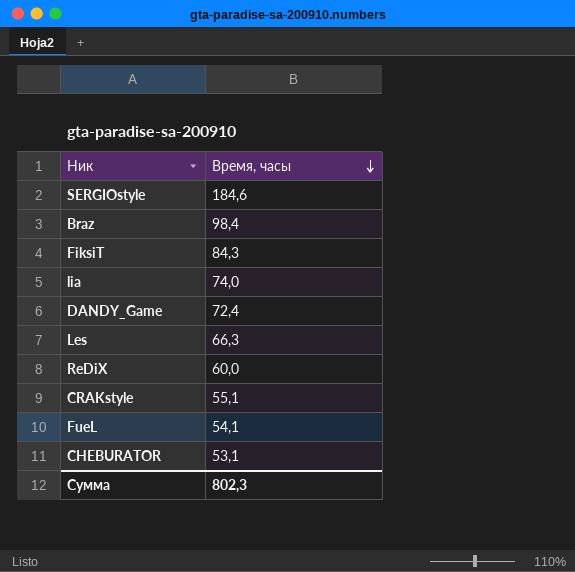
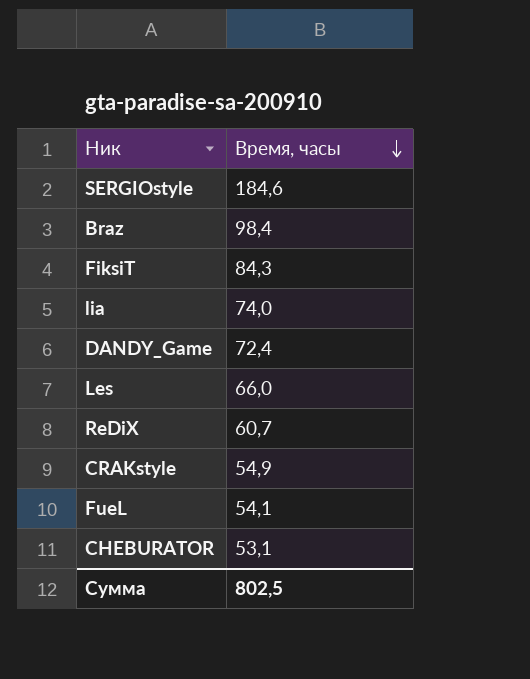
Les | Время, часы: 66,3 -> 66,0
ReDiX | Время, часы: 60,0 -> 60,7
CRAKstyle | Время, часы: 55,1 -> 54,9
Сумма | Время, часы: 802,3 -> 802,5

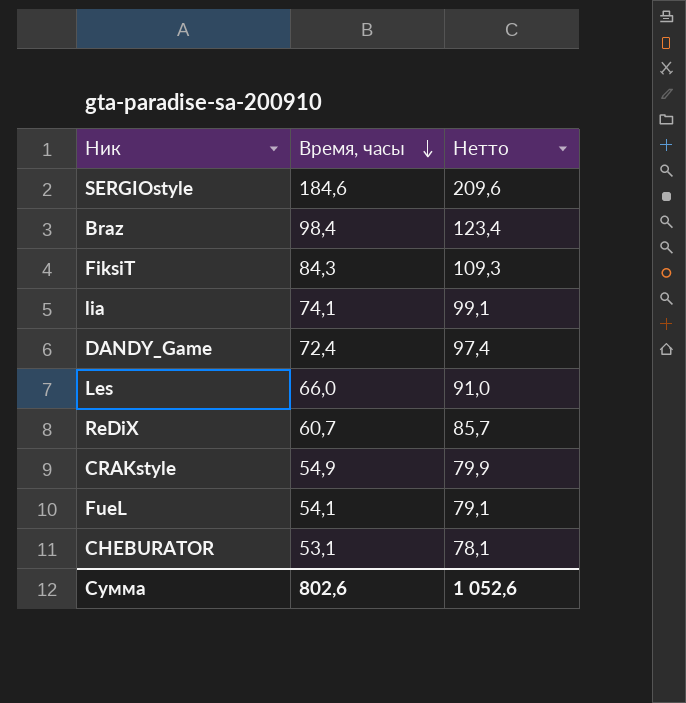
column Нетто | formula: none -> [Время, часы] + 25
lia | Время, часы: 74,0 -> 74,1
Сумма | Время, часы: 802,5 -> 802,6

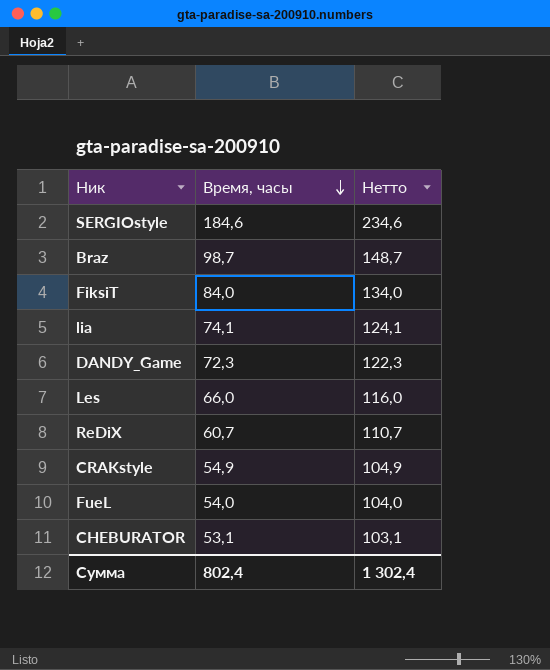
column Нетто | formula: [Время, часы] + 25 -> [Время, часы] + 50
Braz | Время, часы: 98,4 -> 98,7
FiksiT | Время, часы: 84,3 -> 84,0
DANDY_Game | Время, часы: 72,4 -> 72,3
FueL | Время, часы: 54,1 -> 54,0
Сумма | Время, часы: 802,6 -> 802,4
Сумма | Нетто: 1 052,6 -> 1 302,4

